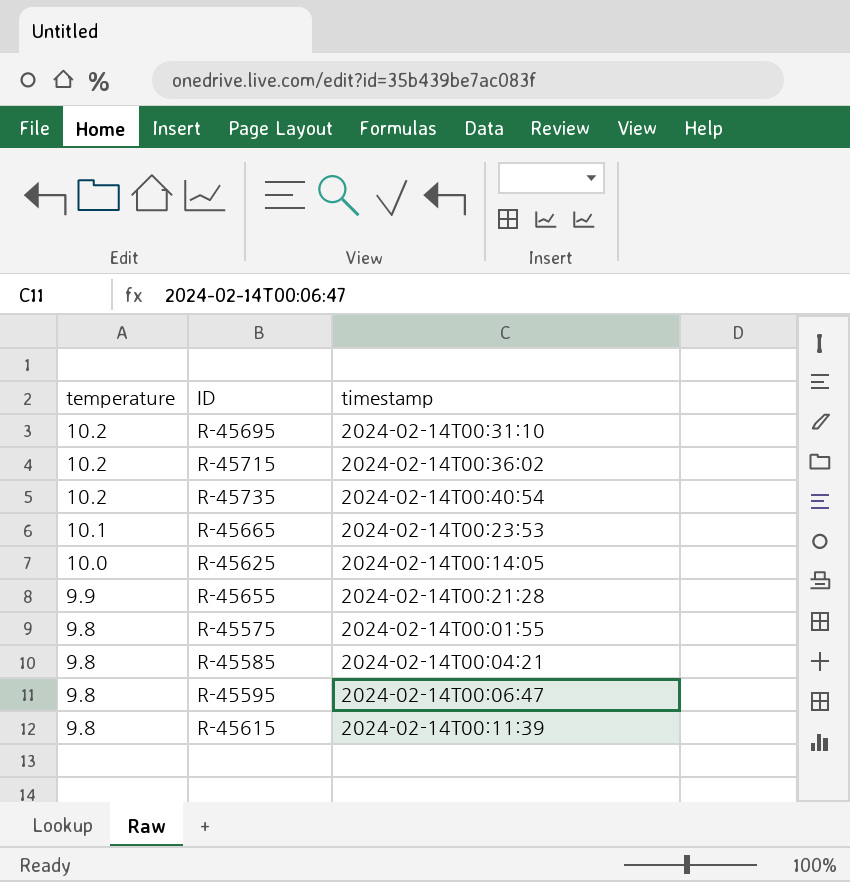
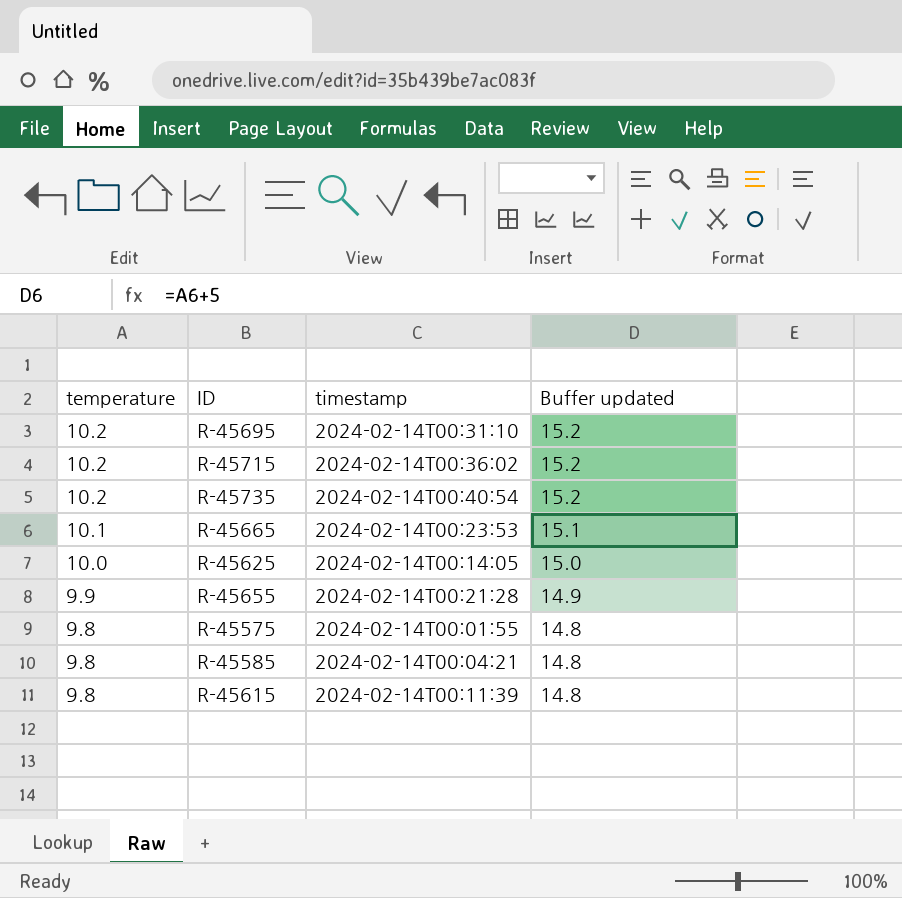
column Buffer updated | formula: none -> [temperature] + 5
row R-45595: 9.8 | 2024-02-14T00:06:47 -> none

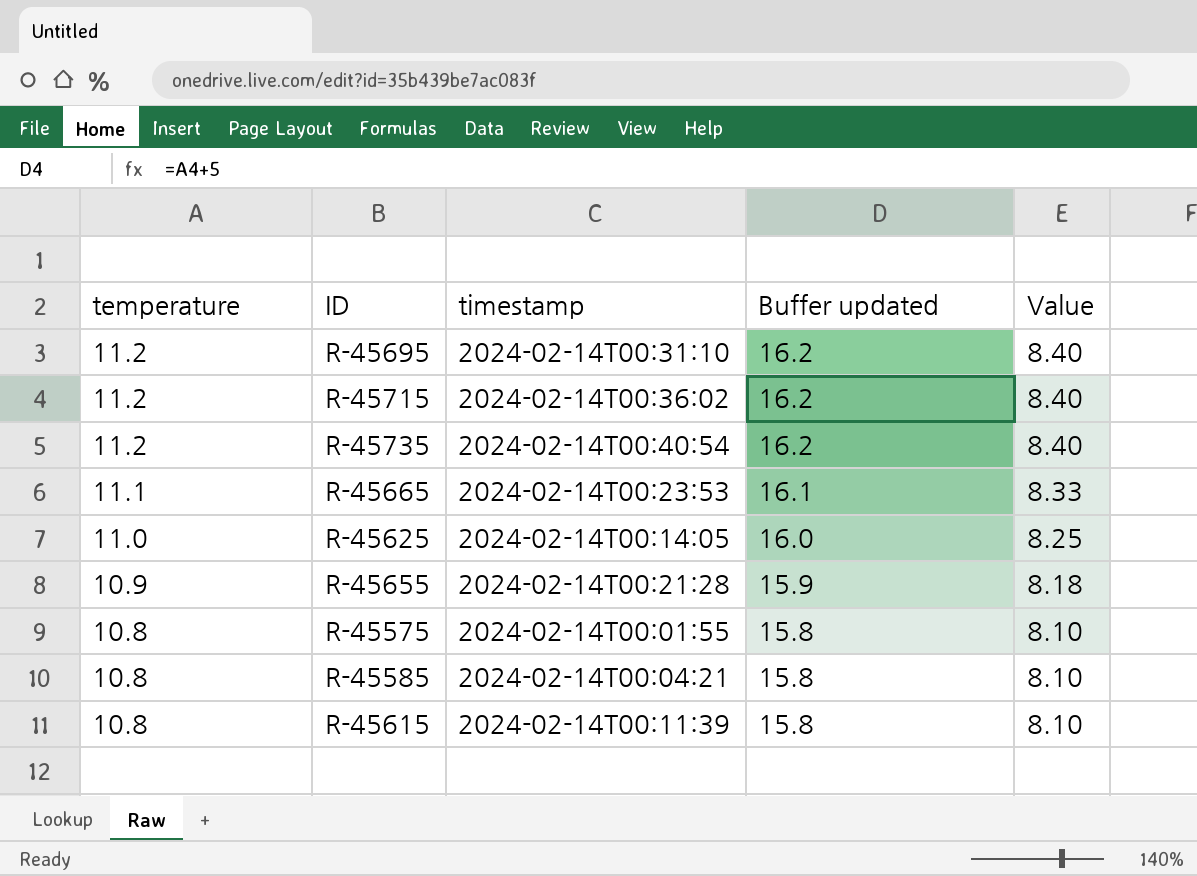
column Value | formula: none -> [temperature] * 0.75
R-45695 | temperature: 10.2 -> 11.2
R-45695 | Buffer updated: 15.2 -> 16.2
R-45715 | temperature: 10.2 -> 11.2
R-45715 | Buffer updated: 15.2 -> 16.2
R-45735 | temperature: 10.2 -> 11.2
R-45735 | Buffer updated: 15.2 -> 16.2
R-45665 | temperature: 10.1 -> 11.1
R-45665 | Buffer updated: 15.1 -> 16.1
R-45625 | temperature: 10.0 -> 11.0
R-45625 | Buffer updated: 15.0 -> 16.0
R-45655 | temperature: 9.9 -> 10.9
R-45655 | Buffer updated: 14.9 -> 15.9
R-45575 | temperature: 9.8 -> 10.8
R-45575 | Buffer updated: 14.8 -> 15.8
R-45585 | temperature: 9.8 -> 10.8
R-45585 | Buffer updated: 14.8 -> 15.8
R-45615 | temperature: 9.8 -> 10.8
R-45615 | Buffer updated: 14.8 -> 15.8

